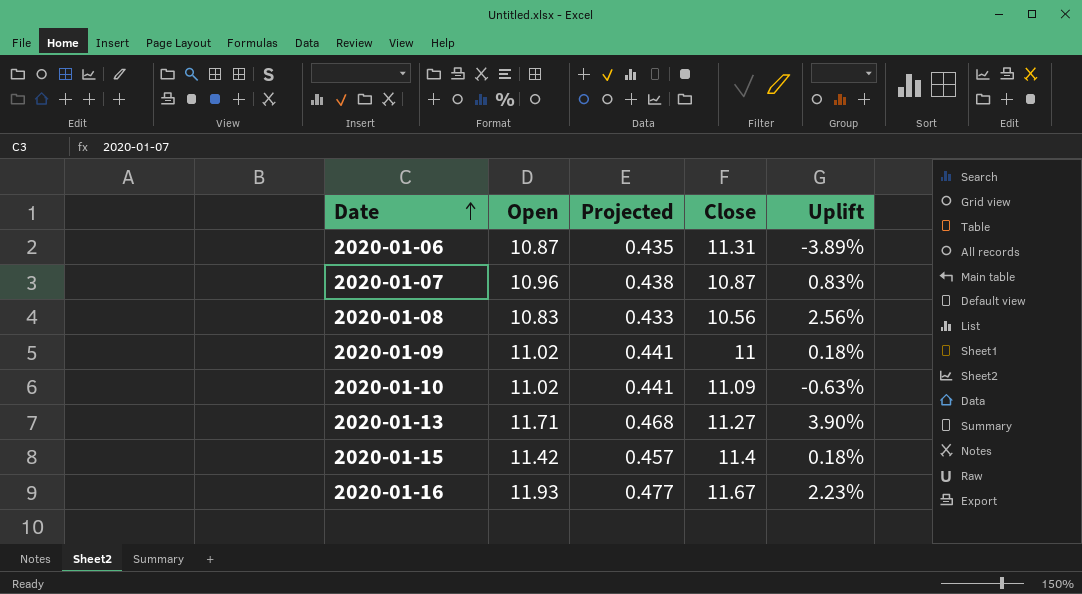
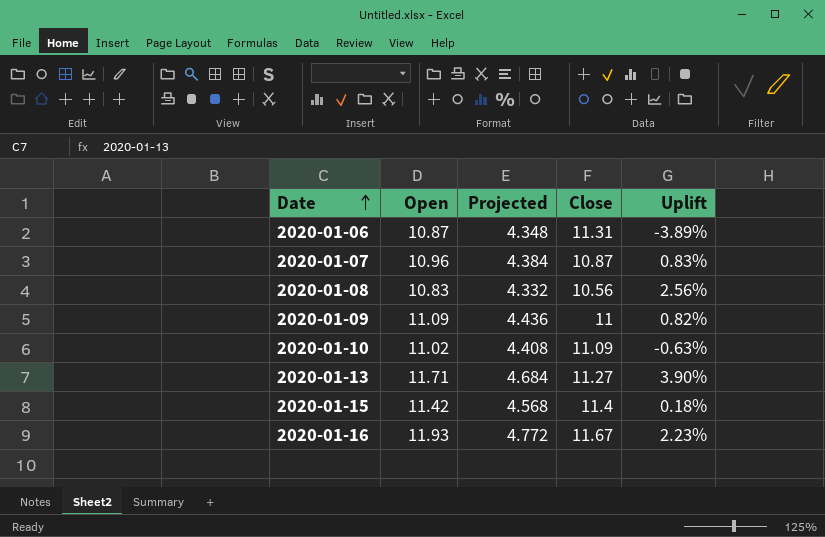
column Projected | formula: [Open] * 0.04 -> [Open] * 0.4
2020-01-09 | Open: 11.02 -> 11.09
2020-01-09 | Uplift: 0.18% -> 0.82%

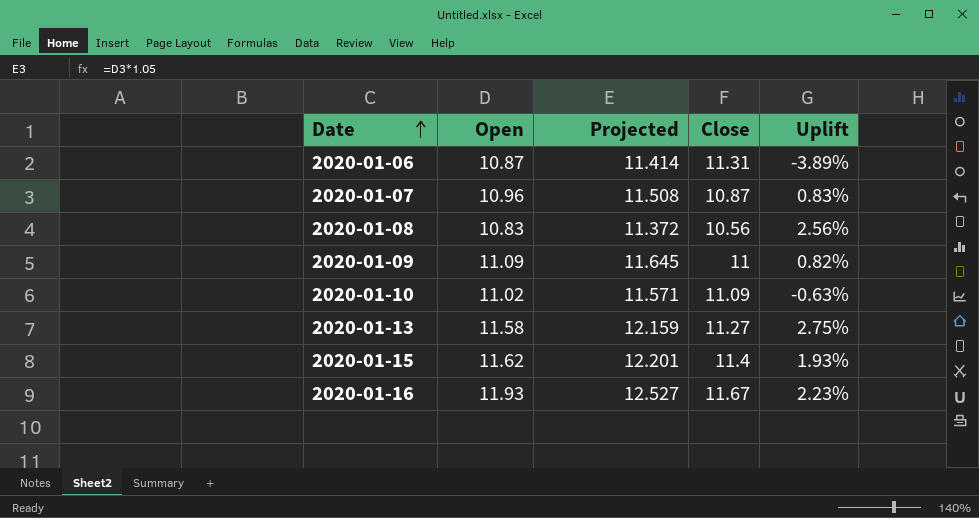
column Projected | formula: [Open] * 0.4 -> [Open] * 1.05
2020-01-13 | Open: 11.71 -> 11.58
2020-01-13 | Uplift: 3.90% -> 2.75%
2020-01-15 | Open: 11.42 -> 11.62
2020-01-15 | Uplift: 0.18% -> 1.93%

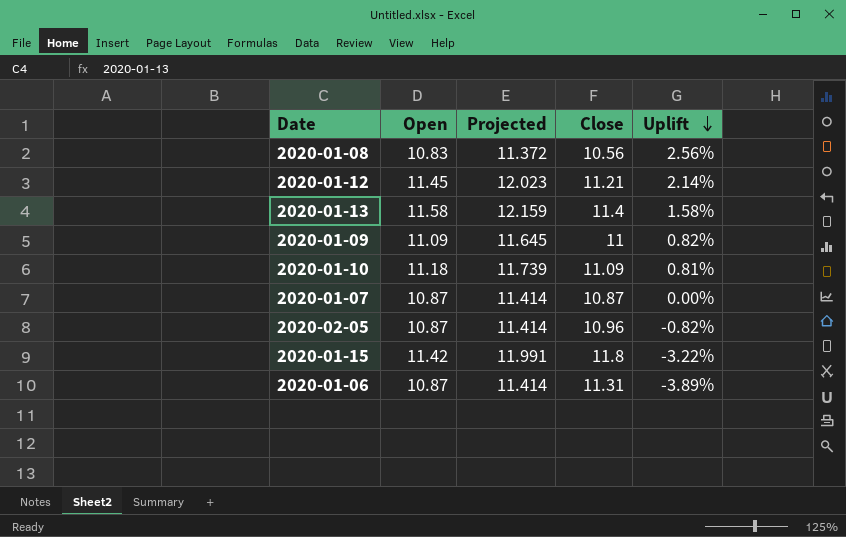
row order: Date ascending -> Uplift descending
row 2020-01-16: 11.93 | 12.527 | 11.67 | 2.23% -> none
row 2020-01-12: none -> 11.45 | 12.023 | 11.21 | 2.14%
2020-01-13 | Close: 11.27 -> 11.4
2020-01-13 | Uplift: 2.75% -> 1.58%
2020-01-10 | Open: 11.02 -> 11.18
2020-01-10 | Projected: 11.571 -> 11.739
2020-01-10 | Uplift: -0.63% -> 0.81%
2020-01-07 | Open: 10.96 -> 10.87
2020-01-07 | Projected: 11.508 -> 11.414
2020-01-07 | Uplift: 0.83% -> 0.00%
row 2020-02-05: none -> 10.87 | 11.414 | 10.96 | -0.82%
2020-01-15 | Open: 11.62 -> 11.42
2020-01-15 | Projected: 12.201 -> 11.991
2020-01-15 | Close: 11.4 -> 11.8
2020-01-15 | Uplift: 1.93% -> -3.22%

